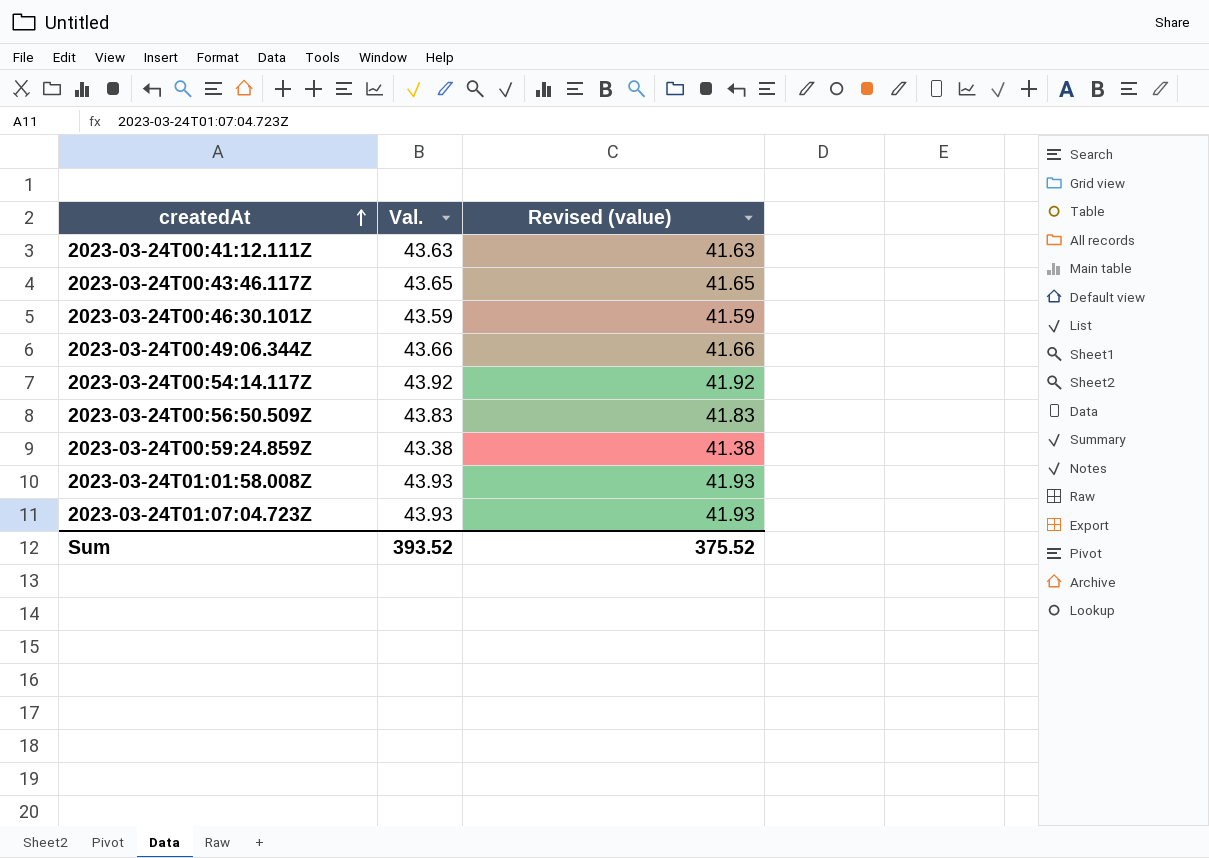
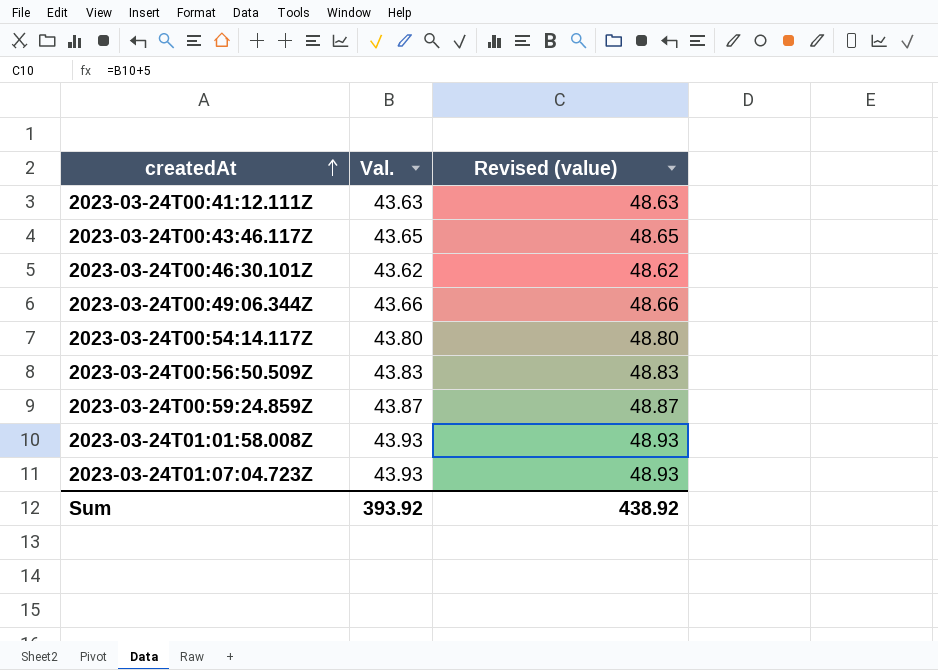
column Revised (value) | formula: [Val.] - 2 -> [Val.] + 5
2023-03-24T00:46:30.101Z | Val.: 43.59 -> 43.62
2023-03-24T00:54:14.117Z | Val.: 43.92 -> 43.80
2023-03-24T00:59:24.859Z | Val.: 43.38 -> 43.87
Sum | Val.: 393.52 -> 393.92
Sum | Revised (value): 375.52 -> 438.92

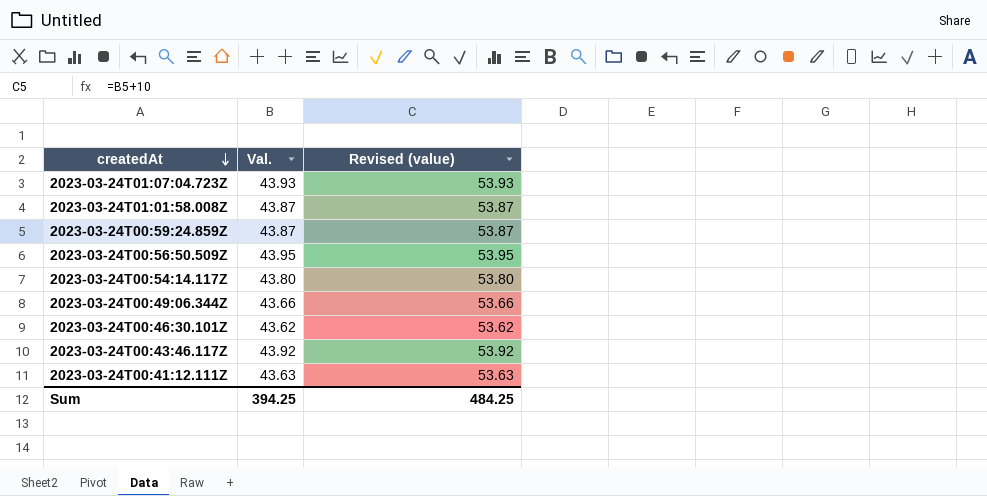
row order: createdAt ascending -> createdAt descending
column Revised (value) | formula: [Val.] + 5 -> [Val.] + 10
2023-03-24T01:01:58.008Z | Val.: 43.93 -> 43.87
2023-03-24T00:56:50.509Z | Val.: 43.83 -> 43.95
2023-03-24T00:43:46.117Z | Val.: 43.65 -> 43.92
Sum | Val.: 393.92 -> 394.25
Sum | Revised (value): 438.92 -> 484.25

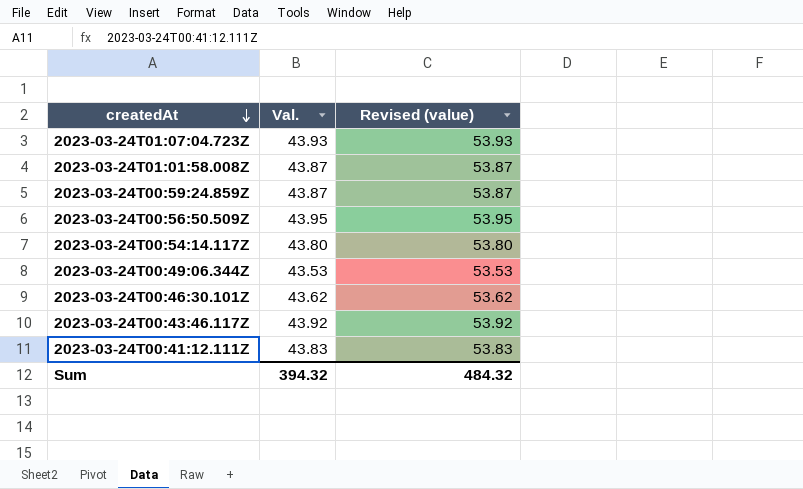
2023-03-24T00:49:06.344Z | Val.: 43.66 -> 43.53
2023-03-24T00:49:06.344Z | Revised (value): 53.66 -> 53.53
2023-03-24T00:41:12.111Z | Val.: 43.63 -> 43.83
2023-03-24T00:41:12.111Z | Revised (value): 53.63 -> 53.83
Sum | Val.: 394.25 -> 394.32
Sum | Revised (value): 484.25 -> 484.32

